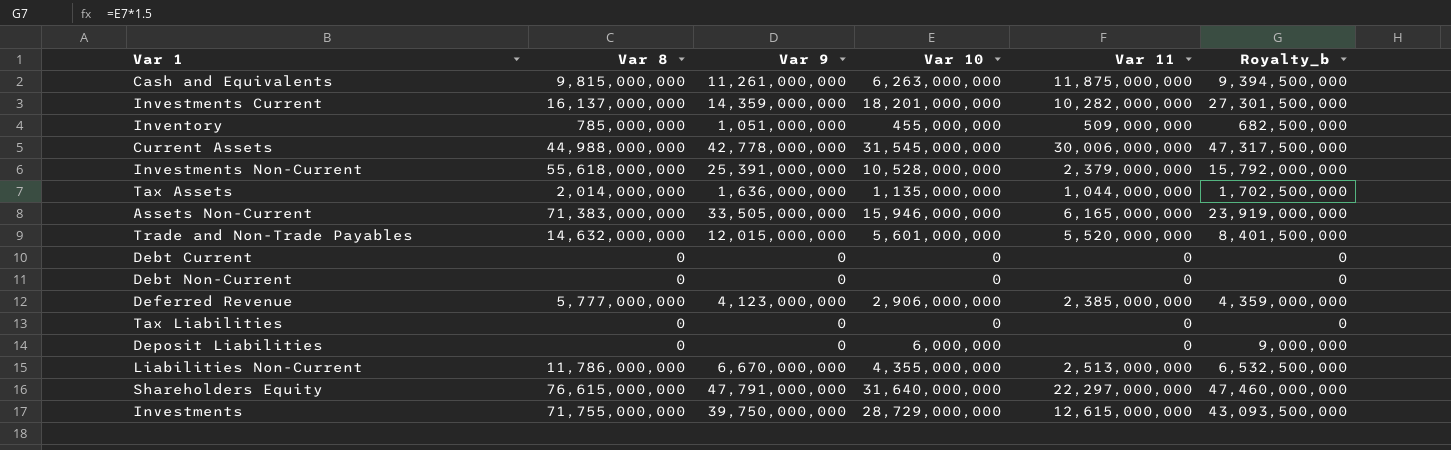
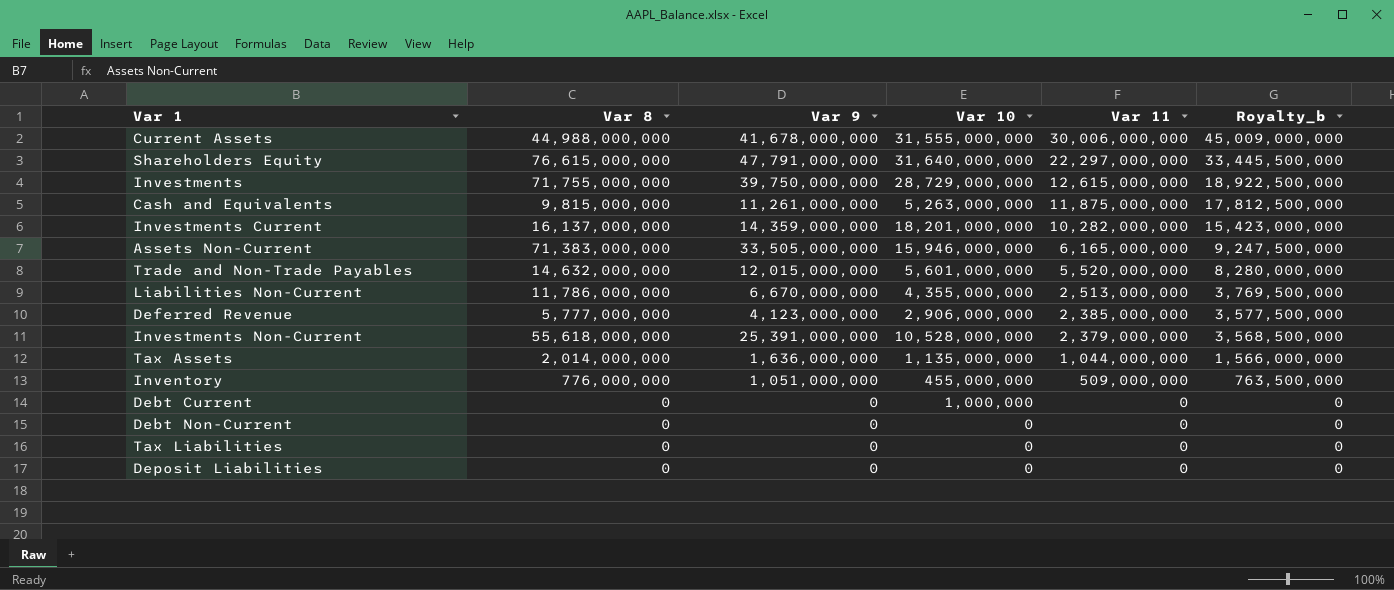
row order: none -> Var 11 descending
column Royalty_b | formula: [Var 10] * 1.5 -> [Var 11] * 1.5
Current Assets | Var 9: 42,778,000,000 -> 41,678,000,000
Current Assets | Var 10: 31,545,000,000 -> 31,555,000,000
Cash and Equivalents | Var 10: 6,263,000,000 -> 5,263,000,000
Inventory | Var 8: 785,000,000 -> 776,000,000
Debt Current | Var 10: 0 -> 1,000,000
Deposit Liabilities | Var 10: 6,000,000 -> 0

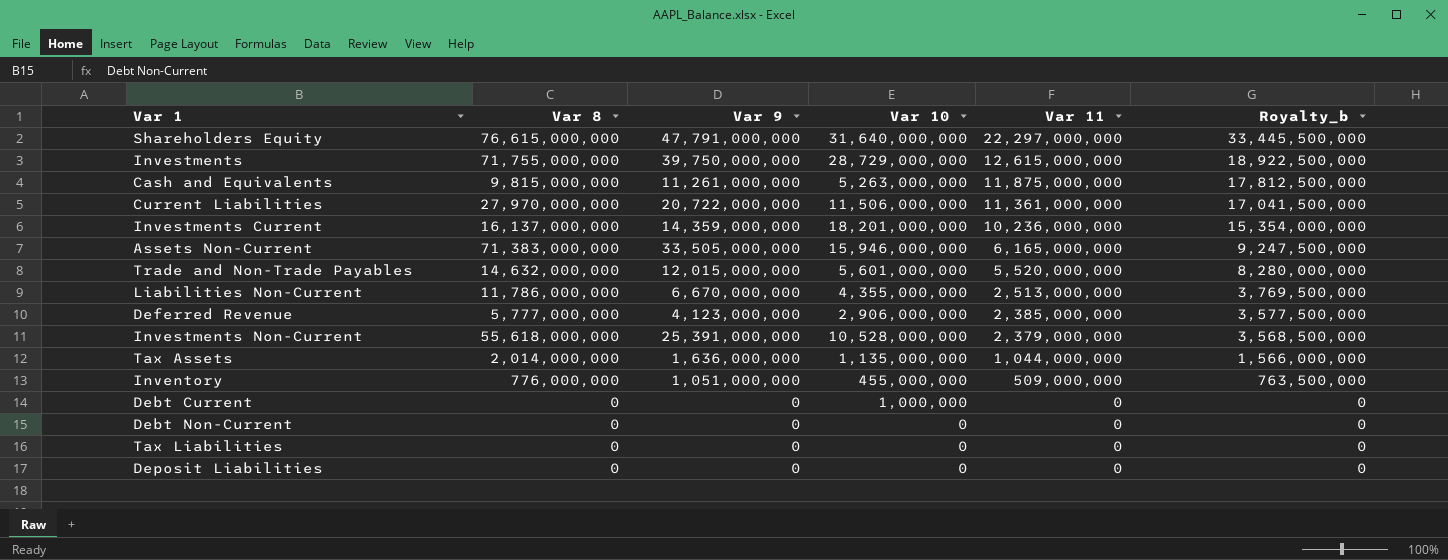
row Current Assets: 44,988,000,000 | 41,678,000,000 | 31,555,000,000 | 30,006,000,000 | 45,009,000,000 -> none
row Current Liabilities: none -> 27,970,000,000 | 20,722,000,000 | 11,506,000,000 | 11,361,000,000 | 17,041,500,000
Investments Current | Var 11: 10,282,000,000 -> 10,236,000,000
Investments Current | Royalty_b: 15,423,000,000 -> 15,354,000,000

